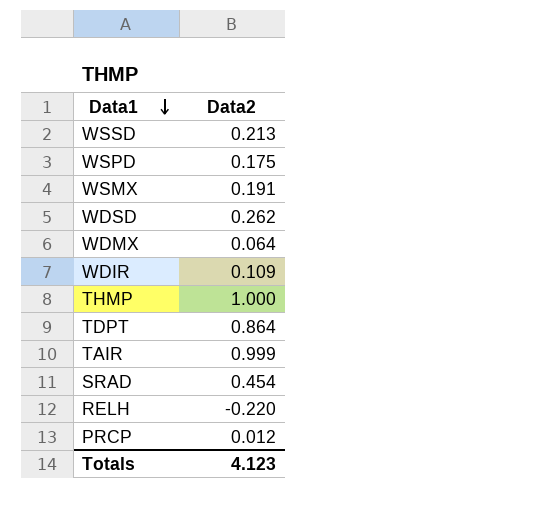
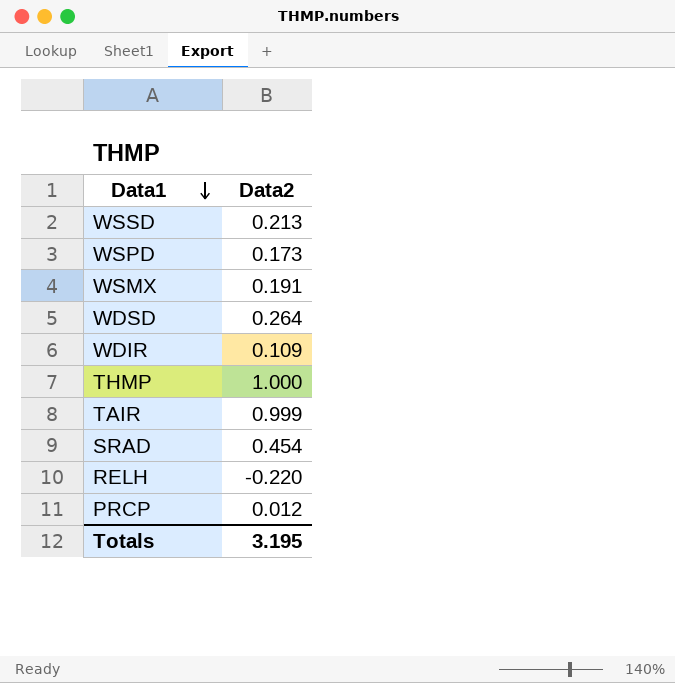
row WDMX: 0.064 -> none
row TDPT: 0.864 -> none
WSPD | Data2: 0.175 -> 0.173
WDSD | Data2: 0.262 -> 0.264
Totals | Data2: 4.123 -> 3.195

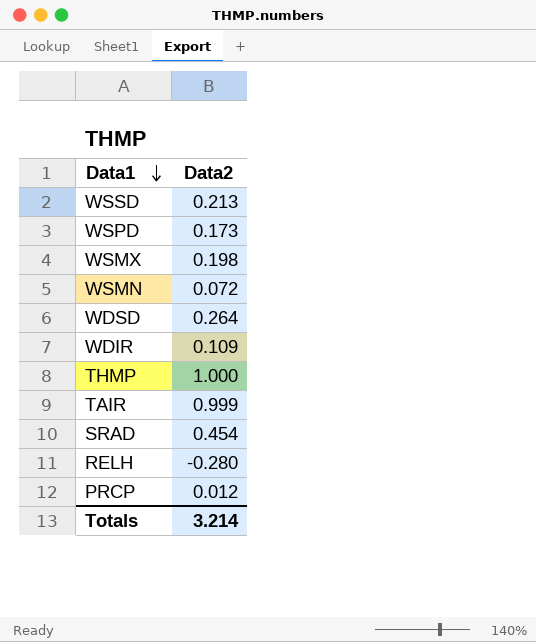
WSMX | Data2: 0.191 -> 0.198
row WSMN: none -> 0.072
RELH | Data2: -0.220 -> -0.280
Totals | Data2: 3.195 -> 3.214

